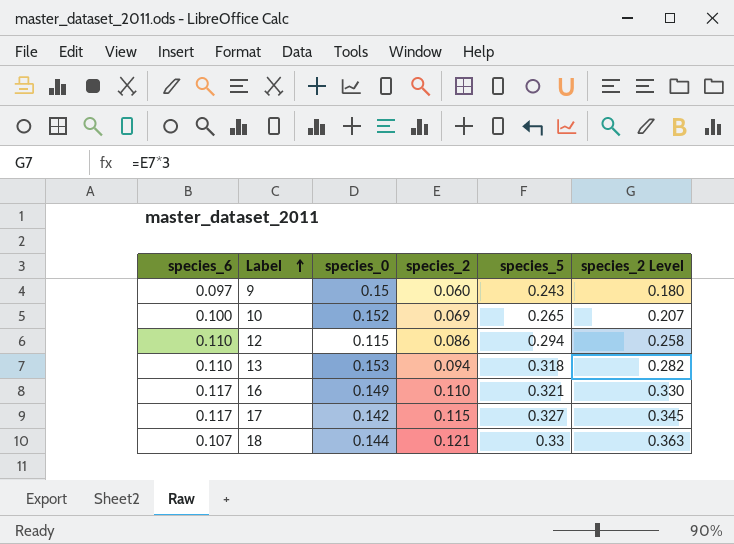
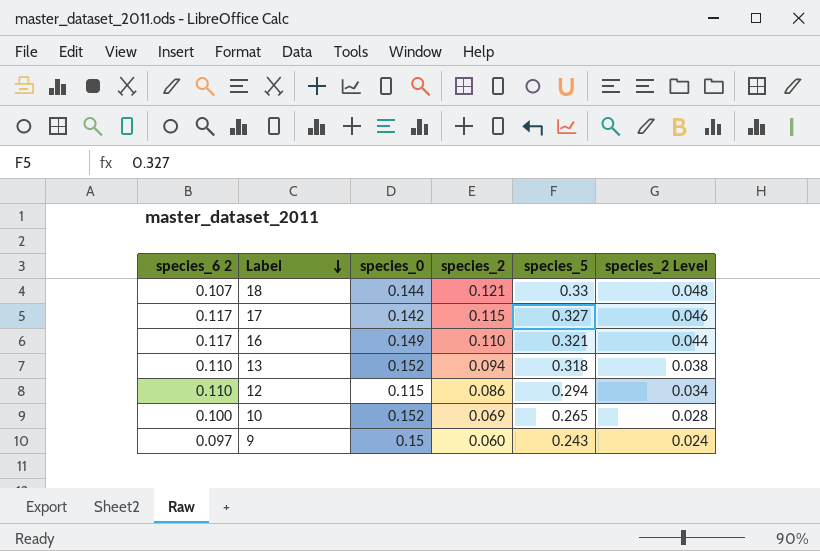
row order: Label ascending -> Label descending
column name: species_6 -> species_6 2
column species_2 Level | formula: [species_2] * 3 -> [species_2] * 0.4
13 | species_0: 0.153 -> 0.152

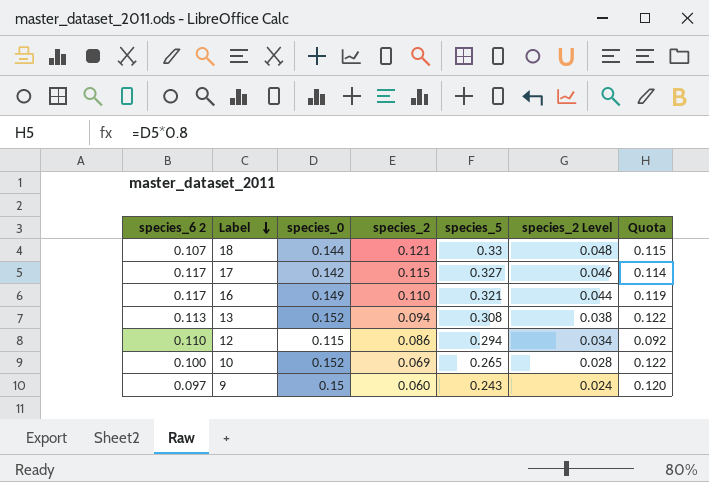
column Quota | formula: none -> [species_0] * 0.8
13 | species_6 2: 0.110 -> 0.113
13 | species_5: 0.318 -> 0.308

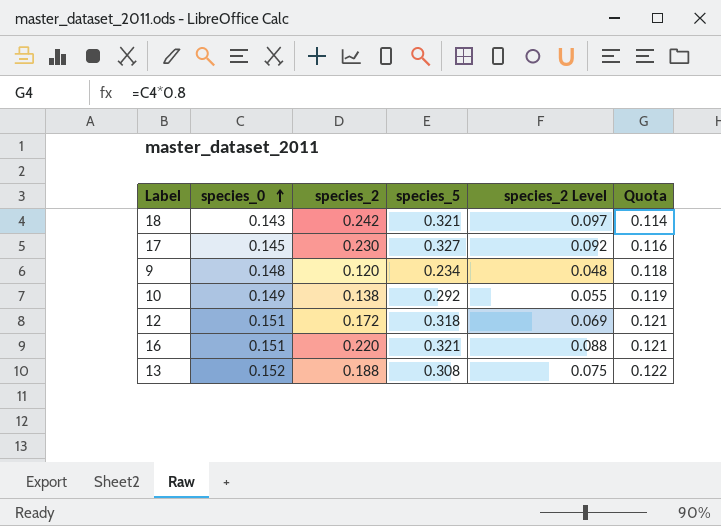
row order: Label descending -> species_0 ascending
column species_6 2 | position: 1 -> none
18 | species_0: 0.144 -> 0.143
18 | species_2: 0.121 -> 0.242
18 | species_5: 0.33 -> 0.321
18 | species_2 Level: 0.048 -> 0.097
18 | Quota: 0.115 -> 0.114
17 | species_0: 0.142 -> 0.145
17 | species_2: 0.115 -> 0.230
17 | species_2 Level: 0.046 -> 0.092
17 | Quota: 0.114 -> 0.116
9 | species_0: 0.15 -> 0.148
9 | species_2: 0.060 -> 0.120
9 | species_5: 0.243 -> 0.234
9 | species_2 Level: 0.024 -> 0.048
9 | Quota: 0.120 -> 0.118
10 | species_0: 0.152 -> 0.149
10 | species_2: 0.069 -> 0.138
10 | species_5: 0.265 -> 0.292
10 | species_2 Level: 0.028 -> 0.055
10 | Quota: 0.122 -> 0.119
12 | species_0: 0.115 -> 0.151
12 | species_2: 0.086 -> 0.172
12 | species_5: 0.294 -> 0.318
12 | species_2 Level: 0.034 -> 0.069
12 | Quota: 0.092 -> 0.121
16 | species_0: 0.149 -> 0.151
16 | species_2: 0.110 -> 0.220
16 | species_2 Level: 0.044 -> 0.088
16 | Quota: 0.119 -> 0.121
13 | species_2: 0.094 -> 0.188
13 | species_2 Level: 0.038 -> 0.075

